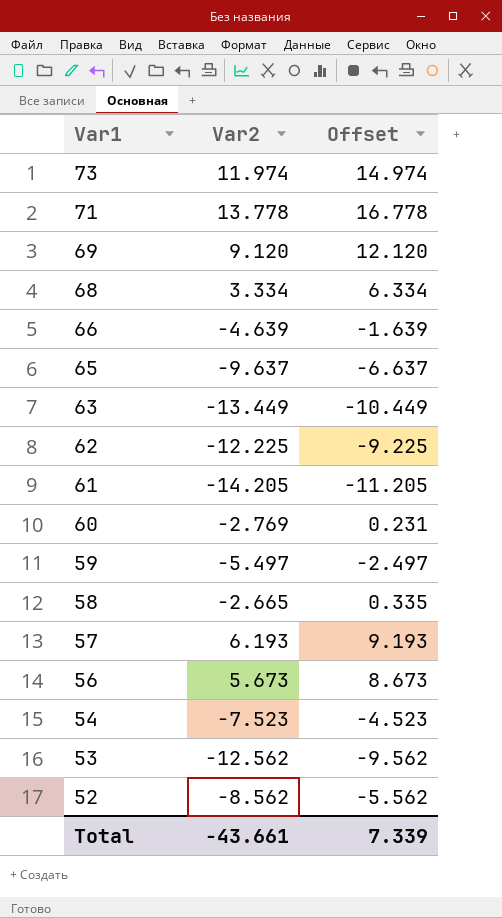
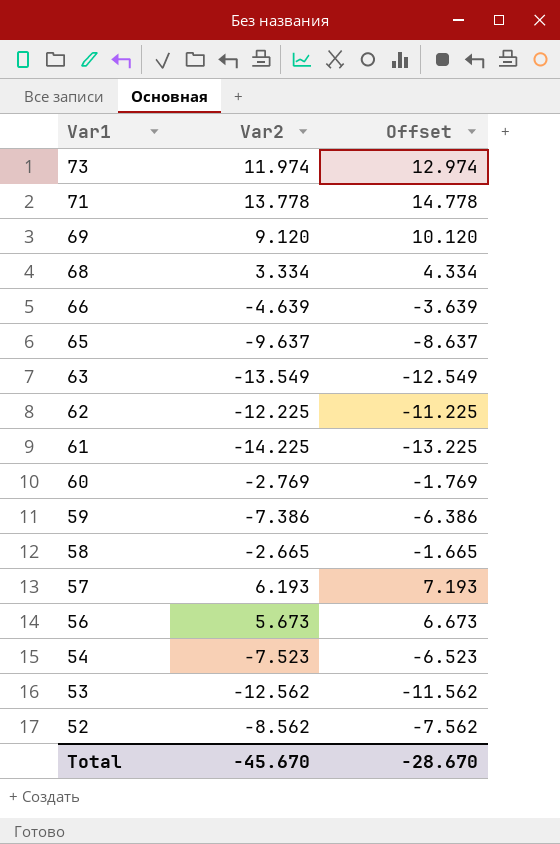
column Offset | formula: [Var2] + 3 -> [Var2] + 1
63 | Var2: -13.449 -> -13.549
61 | Var2: -14.205 -> -14.225
59 | Var2: -5.497 -> -7.386
Total | Var2: -43.661 -> -45.670
Total | Offset: 7.339 -> -28.670

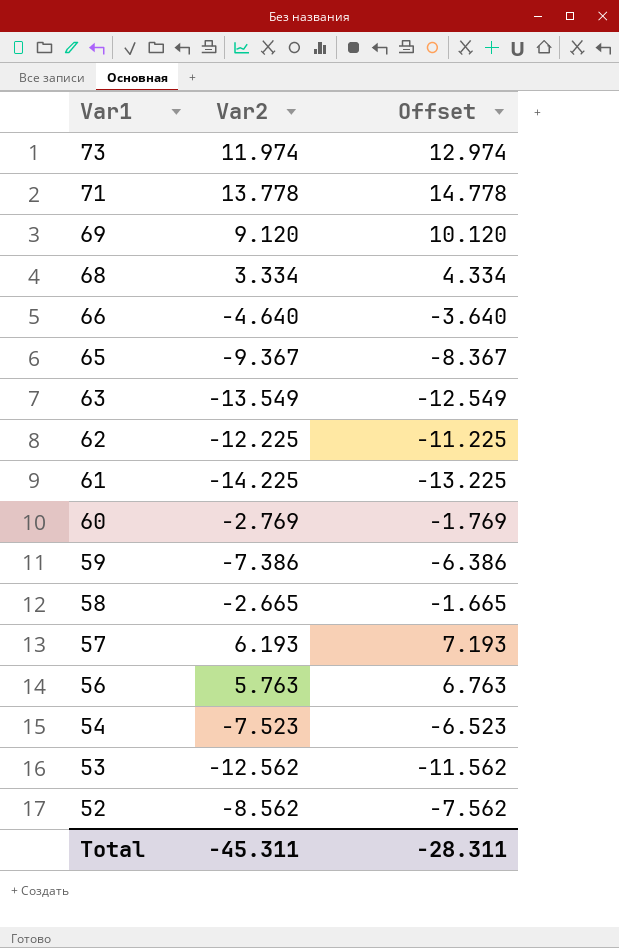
66 | Var2: -4.639 -> -4.640
66 | Offset: -3.639 -> -3.640
65 | Var2: -9.637 -> -9.367
65 | Offset: -8.637 -> -8.367
56 | Var2: 5.673 -> 5.763
56 | Offset: 6.673 -> 6.763
Total | Var2: -45.670 -> -45.311
Total | Offset: -28.670 -> -28.311

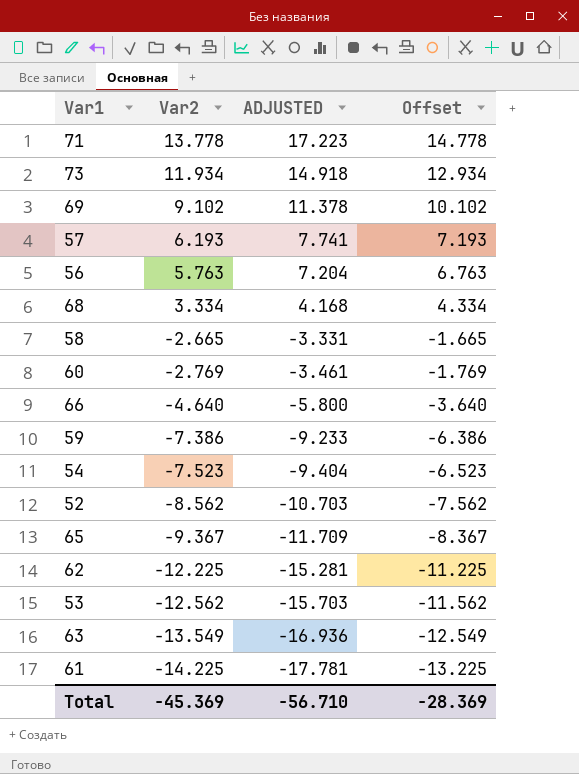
row order: Var1 descending -> Var2 descending
column ADJUSTED | formula: none -> [Var2] * 1.25
73 | Var2: 11.974 -> 11.934
73 | Offset: 12.974 -> 12.934
69 | Var2: 9.120 -> 9.102
69 | Offset: 10.120 -> 10.102
Total | Var2: -45.311 -> -45.369
Total | Offset: -28.311 -> -28.369

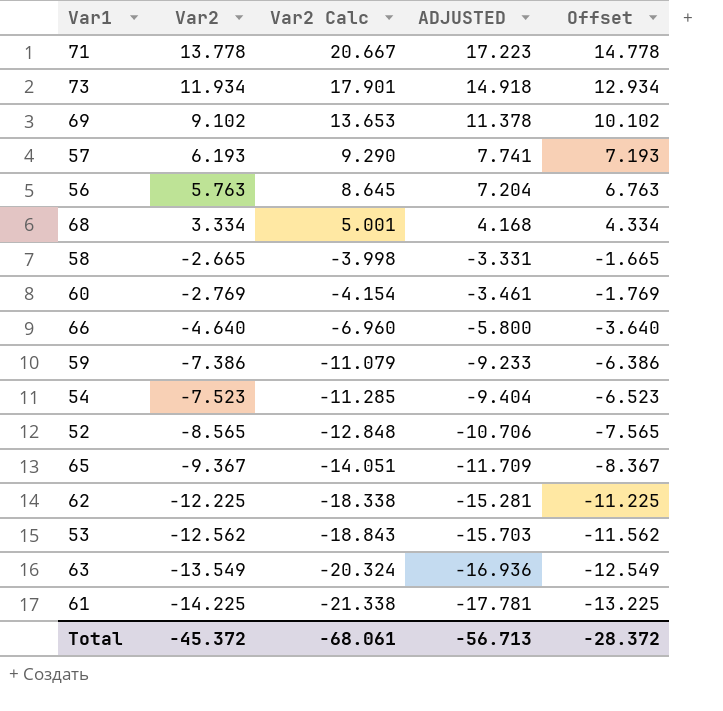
column Var2 Calc | formula: none -> [Var2] * 1.5
52 | Var2: -8.562 -> -8.565
52 | ADJUSTED: -10.703 -> -10.706
52 | Offset: -7.562 -> -7.565
Total | Var2: -45.369 -> -45.372
Total | ADJUSTED: -56.710 -> -56.713
Total | Offset: -28.369 -> -28.372

